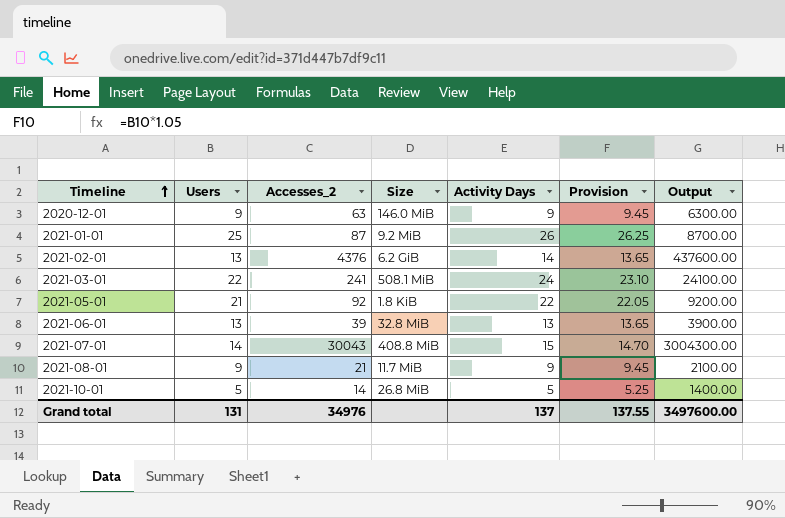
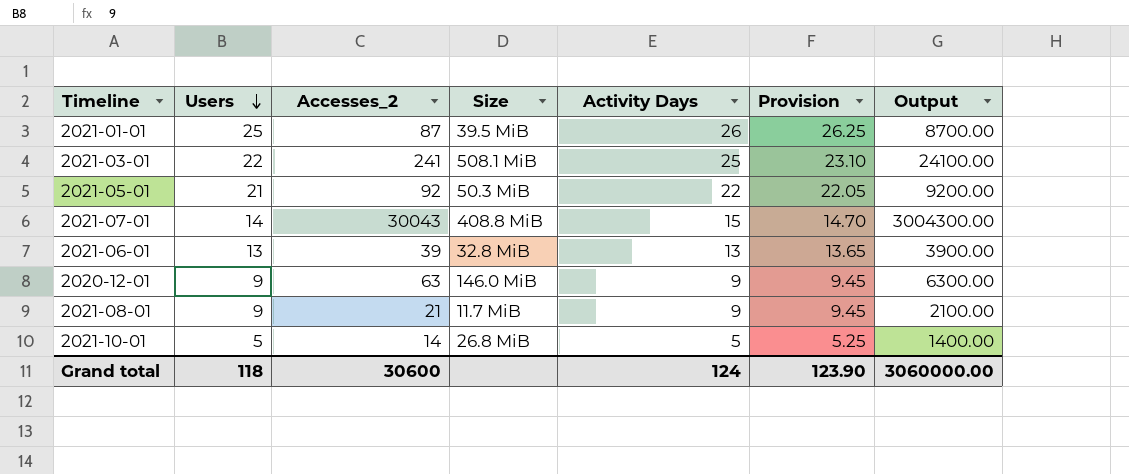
row order: Timeline ascending -> Users descending
row 2021-02-01: 13 | 4376 | 6.2 GiB | 14 | 13.65 | 437600.00 -> none
2021-01-01 | Size: 9.2 MiB -> 39.5 MiB
2021-03-01 | Activity Days: 24 -> 25
2021-05-01 | Size: 1.8 KiB -> 50.3 MiB
Grand total | Users: 131 -> 118
Grand total | Accesses_2: 34976 -> 30600
Grand total | Activity Days: 137 -> 124
Grand total | Provision: 137.55 -> 123.90
Grand total | Output: 3497600.00 -> 3060000.00

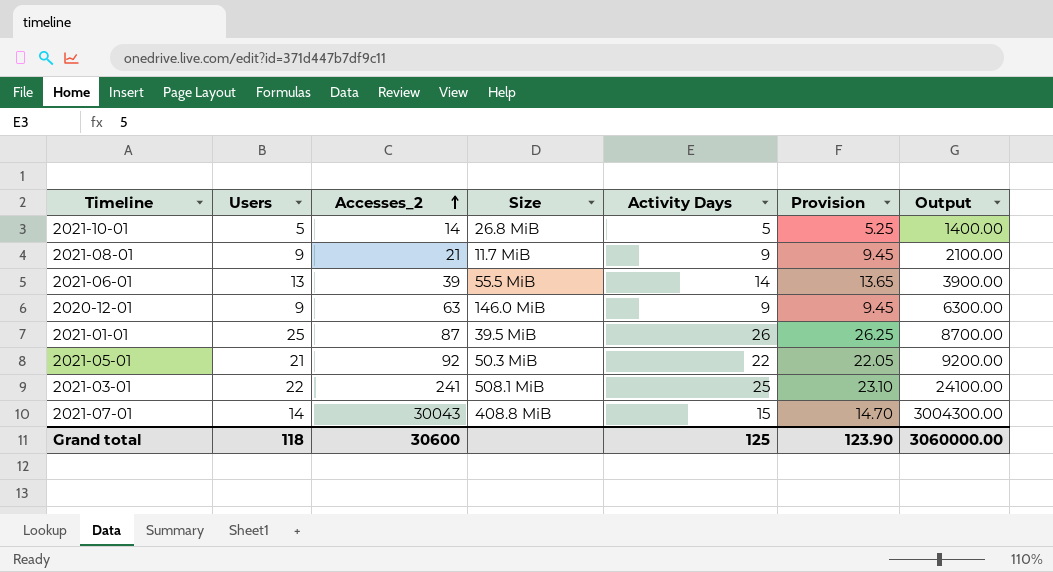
row order: Users descending -> Accesses_2 ascending
2021-06-01 | Size: 32.8 MiB -> 55.5 MiB
2021-06-01 | Activity Days: 13 -> 14
Grand total | Activity Days: 124 -> 125

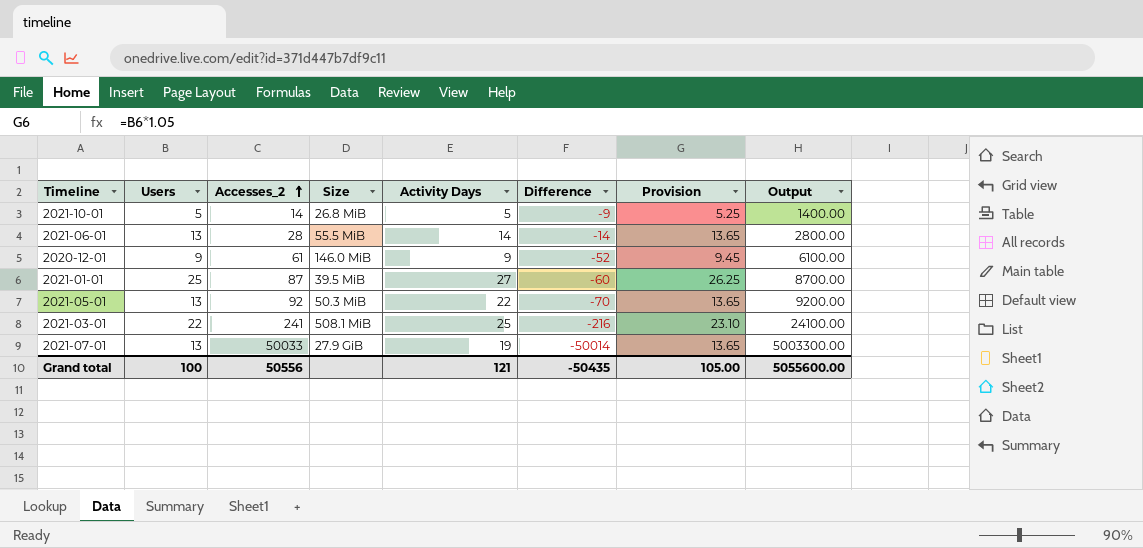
column Difference | formula: none -> [Activity Days] - [Accesses_2]
row 2021-08-01: 9 | 21 | 11.7 MiB | 9 | 9.45 | 2100.00 -> none
2021-06-01 | Accesses_2: 39 -> 28
2021-06-01 | Output: 3900.00 -> 2800.00
2020-12-01 | Accesses_2: 63 -> 61
2020-12-01 | Output: 6300.00 -> 6100.00
2021-01-01 | Activity Days: 26 -> 27
2021-05-01 | Users: 21 -> 13
2021-05-01 | Provision: 22.05 -> 13.65
2021-07-01 | Users: 14 -> 13
2021-07-01 | Accesses_2: 30043 -> 50033
2021-07-01 | Size: 408.8 MiB -> 27.9 GiB
2021-07-01 | Activity Days: 15 -> 19
2021-07-01 | Provision: 14.70 -> 13.65
2021-07-01 | Output: 3004300.00 -> 5003300.00
Grand total | Users: 118 -> 100
Grand total | Accesses_2: 30600 -> 50556
Grand total | Activity Days: 125 -> 121
Grand total | Provision: 123.90 -> 105.00
Grand total | Output: 3060000.00 -> 5055600.00

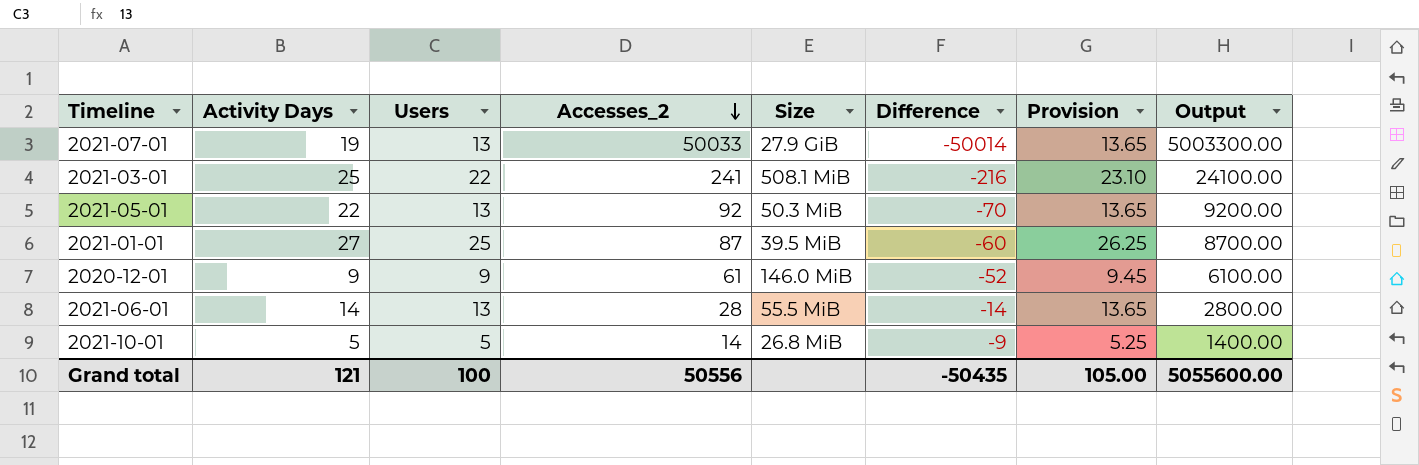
row order: Accesses_2 ascending -> Accesses_2 descending
column Activity Days | position: 5 -> 2

